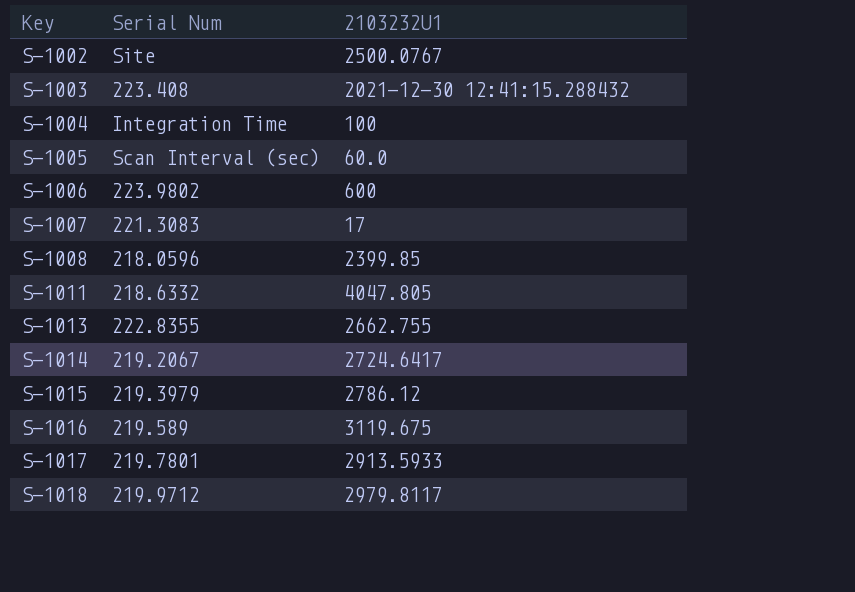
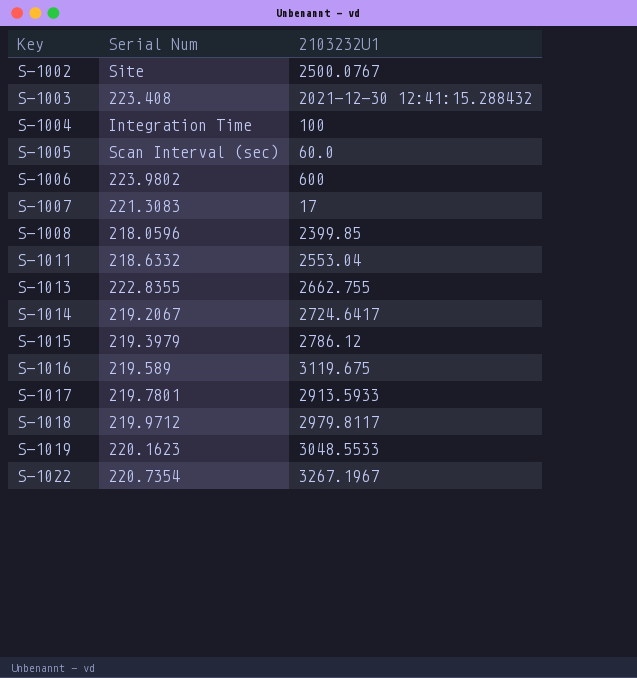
S-1011 | 2103232U1: 4047.805 -> 2553.04
row S-1019: none -> 220.1623 | 3048.5533
row S-1022: none -> 220.7354 | 3267.1967

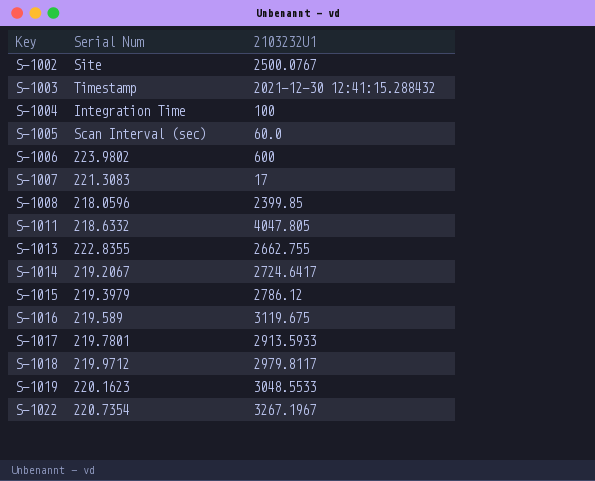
S-1003 | Serial Num: 223.408 -> Timestamp
S-1011 | 2103232U1: 2553.04 -> 4047.805

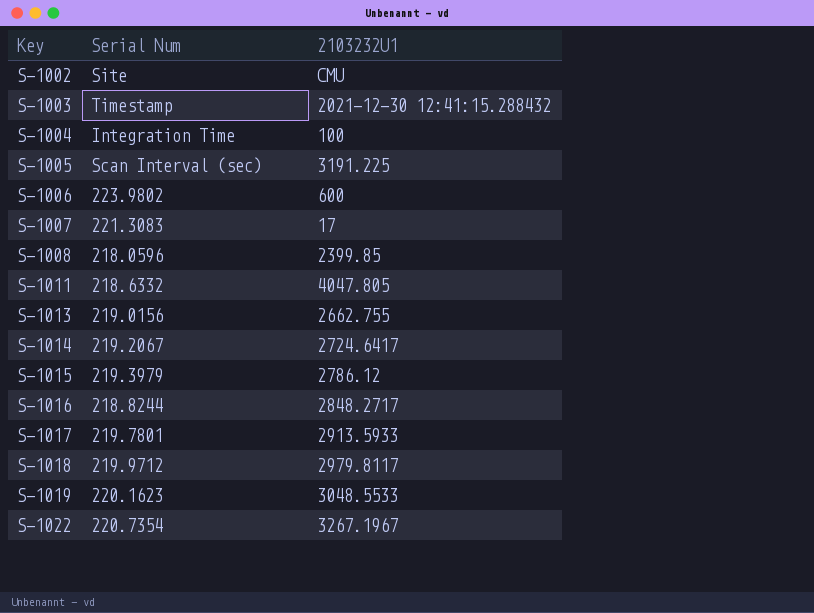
S-1002 | 2103232U1: 2500.0767 -> CMU
S-1005 | 2103232U1: 60.0 -> 3191.225
S-1013 | Serial Num: 222.8355 -> 219.0156
S-1016 | Serial Num: 219.589 -> 218.8244
S-1016 | 2103232U1: 3119.675 -> 2848.2717

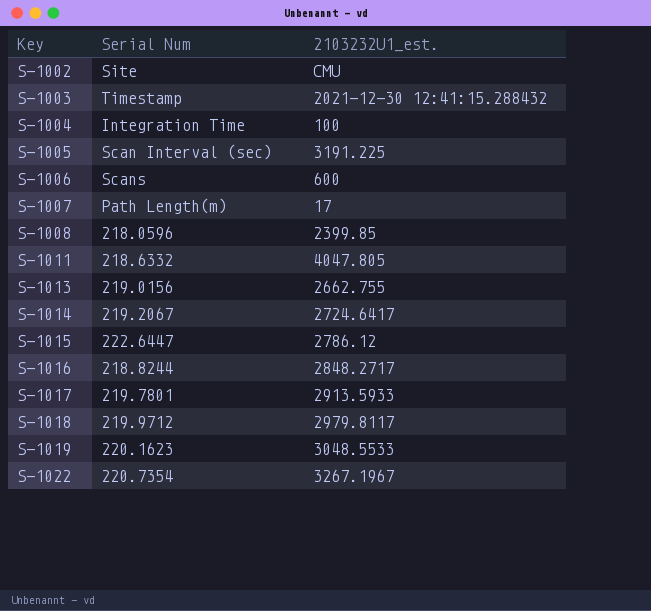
column name: 2103232U1 -> 2103232U1_est.
S-1006 | Serial Num: 223.9802 -> Scans
S-1007 | Serial Num: 221.3083 -> Path Length(m)
S-1015 | Serial Num: 219.3979 -> 222.6447

